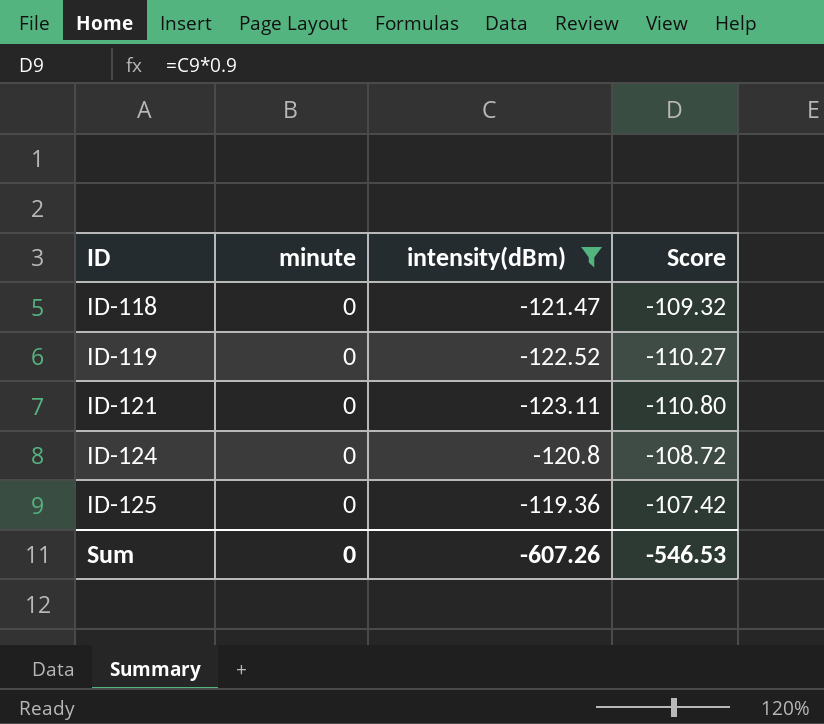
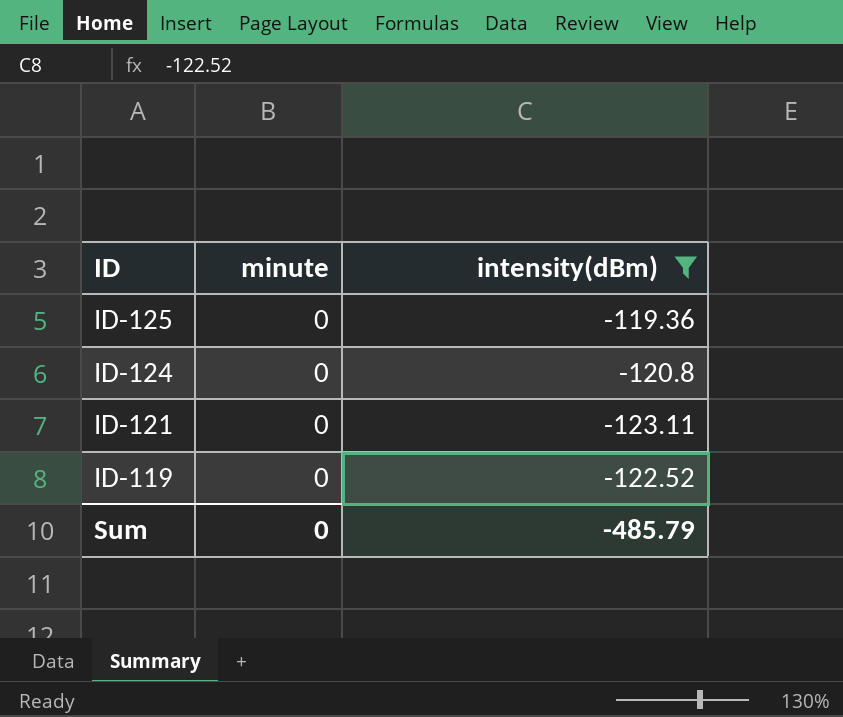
row order: ID ascending -> ID descending
column Score | formula: [intensity(dBm)] * 0.9 -> none
row ID-118: 0 | -121.47 | -109.32 -> none
Sum | intensity(dBm): -607.26 -> -485.79

